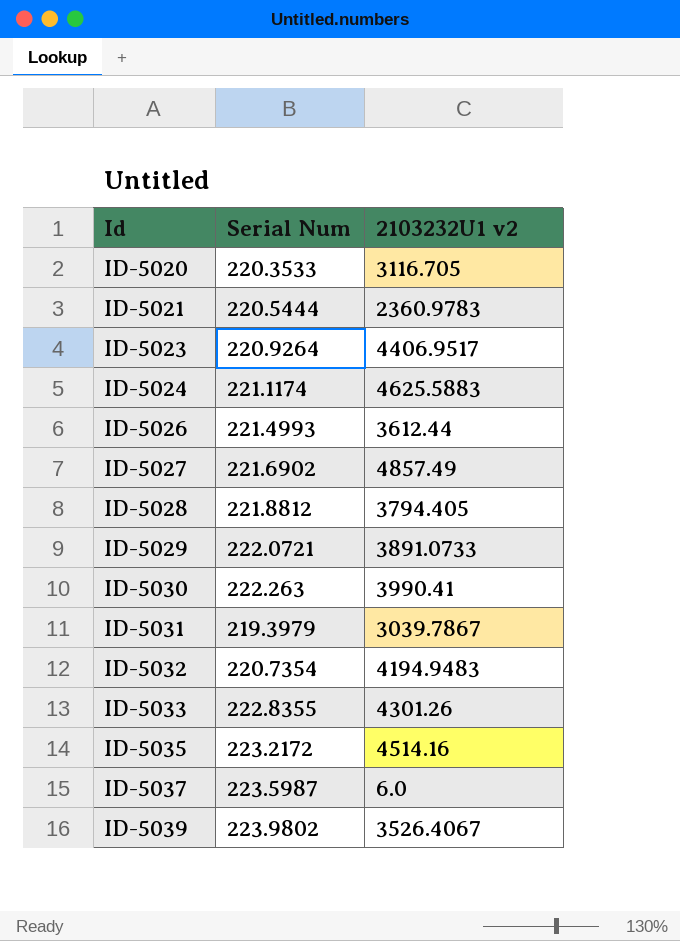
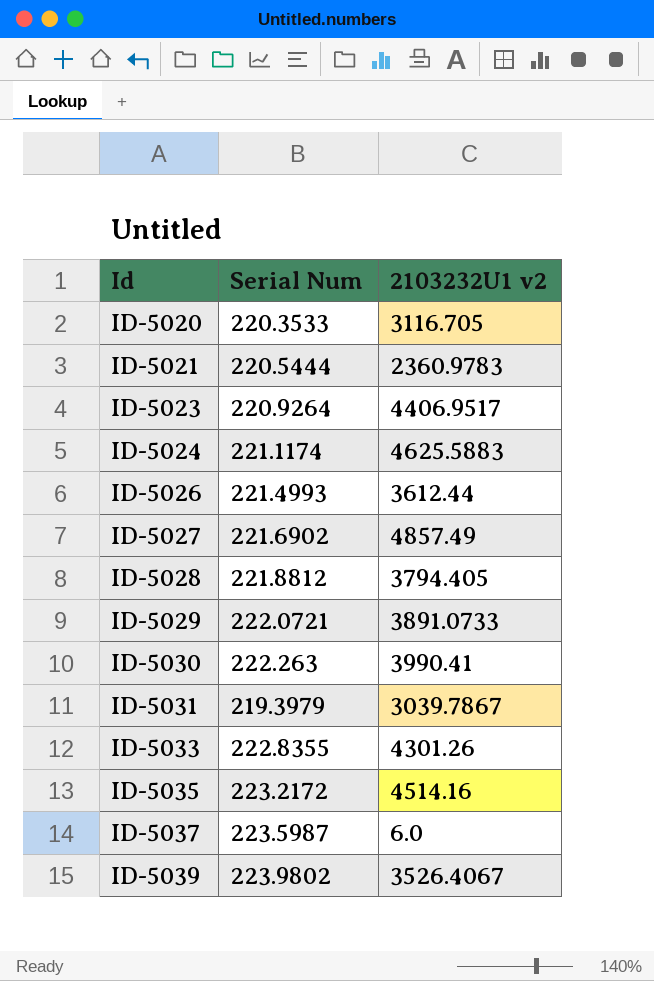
row ID-5032: 220.7354 | 4194.9483 -> none

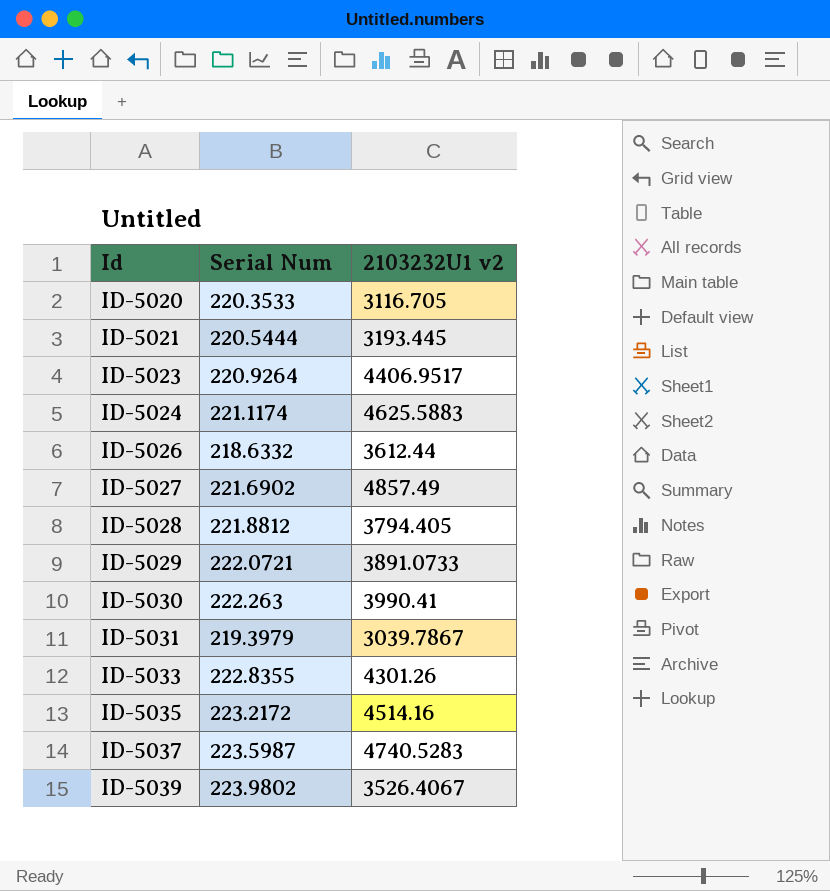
ID-5021 | 2103232U1 v2: 2360.9783 -> 3193.445
ID-5026 | Serial Num: 221.4993 -> 218.6332
ID-5037 | 2103232U1 v2: 6.0 -> 4740.5283

